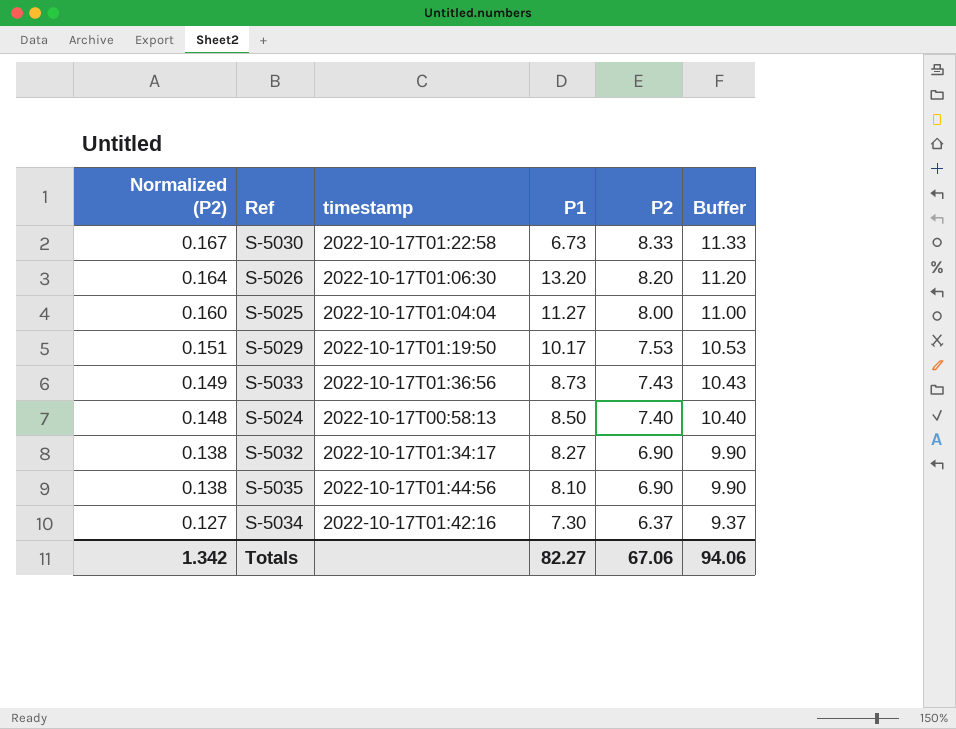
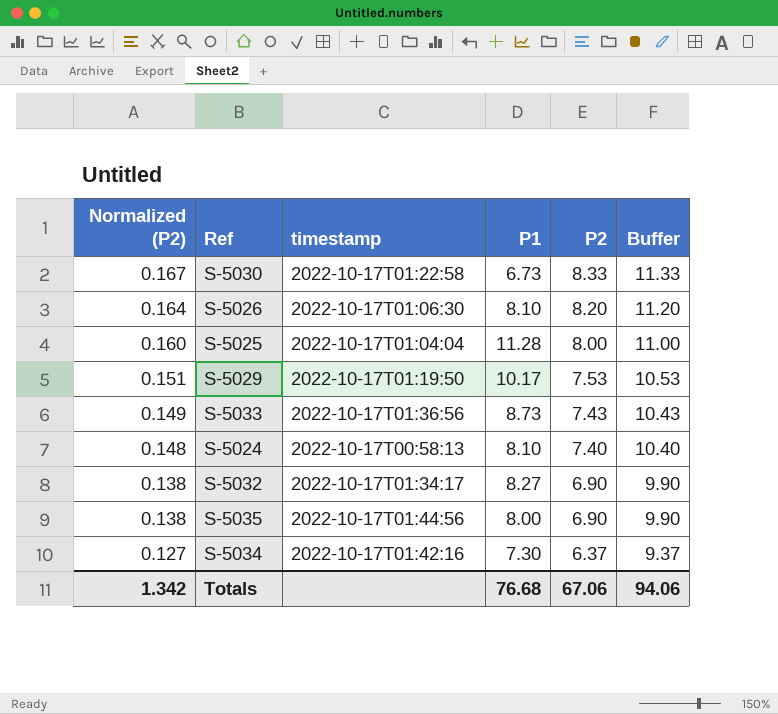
S-5026 | P1: 13.20 -> 8.10
S-5025 | P1: 11.27 -> 11.28
S-5024 | P1: 8.50 -> 8.10
S-5035 | P1: 8.10 -> 8.00
Totals | P1: 82.27 -> 76.68

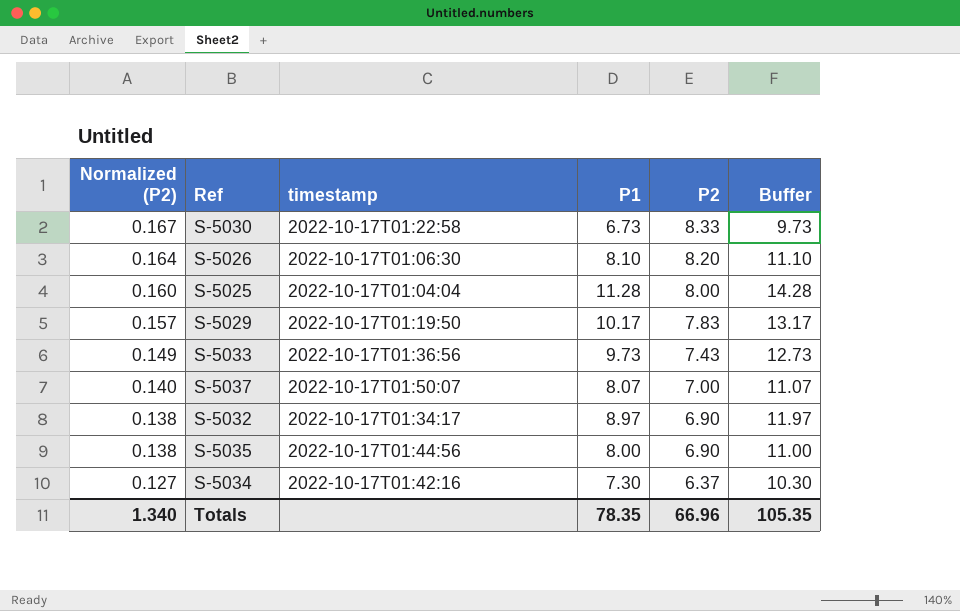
column Buffer | formula: [P2] + 3 -> [P1] + 3
row S-5024: 0.148 | 2022-10-17T00:58:13 | 8.10 | 7.40 | 10.40 -> none
S-5029 | Normalized (P2): 0.151 -> 0.157
S-5029 | P2: 7.53 -> 7.83
S-5033 | P1: 8.73 -> 9.73
row S-5037: none -> 0.140 | 2022-10-17T01:50:07 | 8.07 | 7.00 | 11.07
S-5032 | P1: 8.27 -> 8.97
Totals | Normalized (P2): 1.342 -> 1.340
Totals | P1: 76.68 -> 78.35
Totals | P2: 67.06 -> 66.96
Totals | Buffer: 94.06 -> 105.35

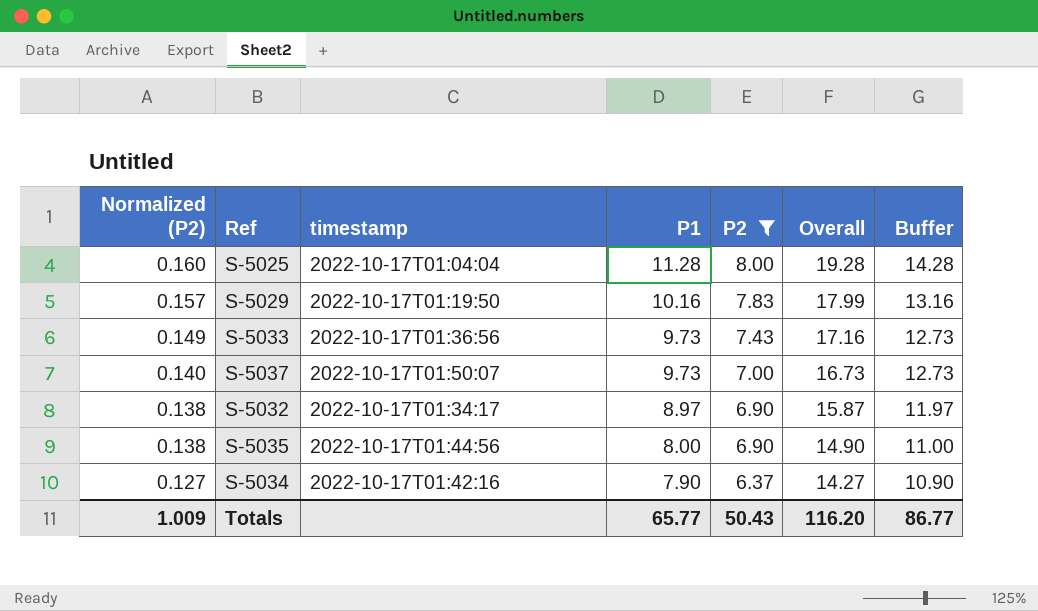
filter: none -> P2 <= 8.00
column Overall | formula: none -> [P1] + [P2]
S-5029 | P1: 10.17 -> 10.16
S-5029 | Buffer: 13.17 -> 13.16
S-5037 | P1: 8.07 -> 9.73
S-5037 | Buffer: 11.07 -> 12.73
S-5034 | P1: 7.30 -> 7.90
S-5034 | Buffer: 10.30 -> 10.90
Totals | Normalized (P2): 1.340 -> 1.009
Totals | P1: 78.35 -> 65.77
Totals | P2: 66.96 -> 50.43
Totals | Buffer: 105.35 -> 86.77

